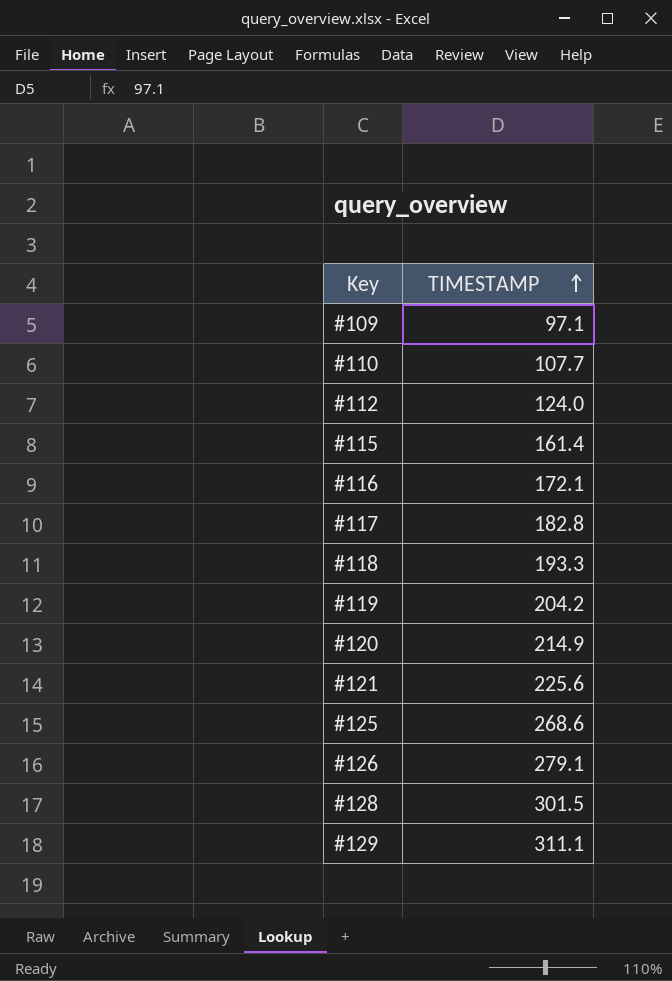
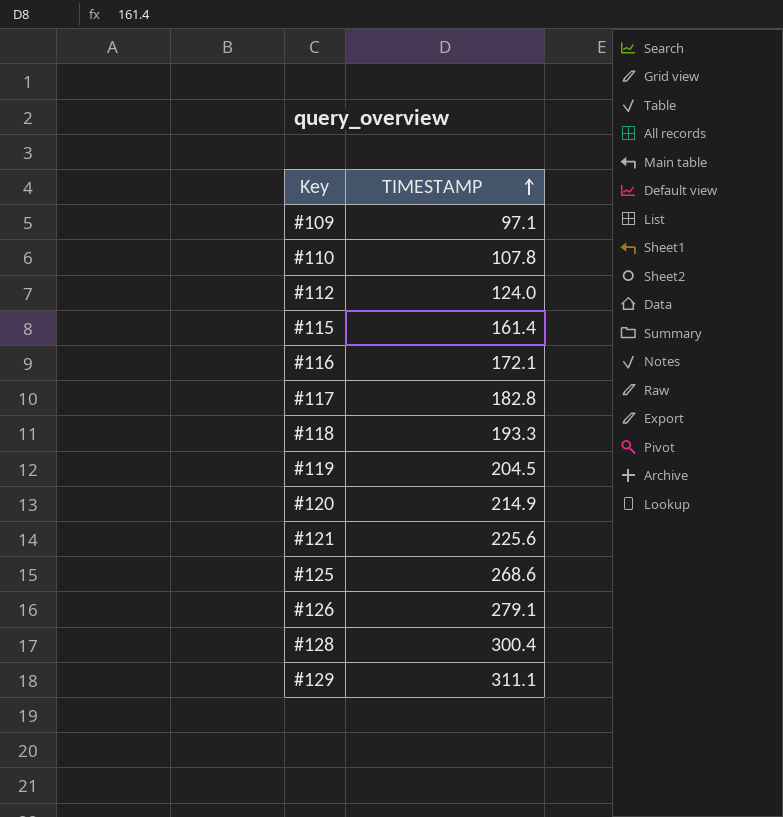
#110 | TIMESTAMP: 107.7 -> 107.8
#119 | TIMESTAMP: 204.2 -> 204.5
#128 | TIMESTAMP: 301.5 -> 300.4

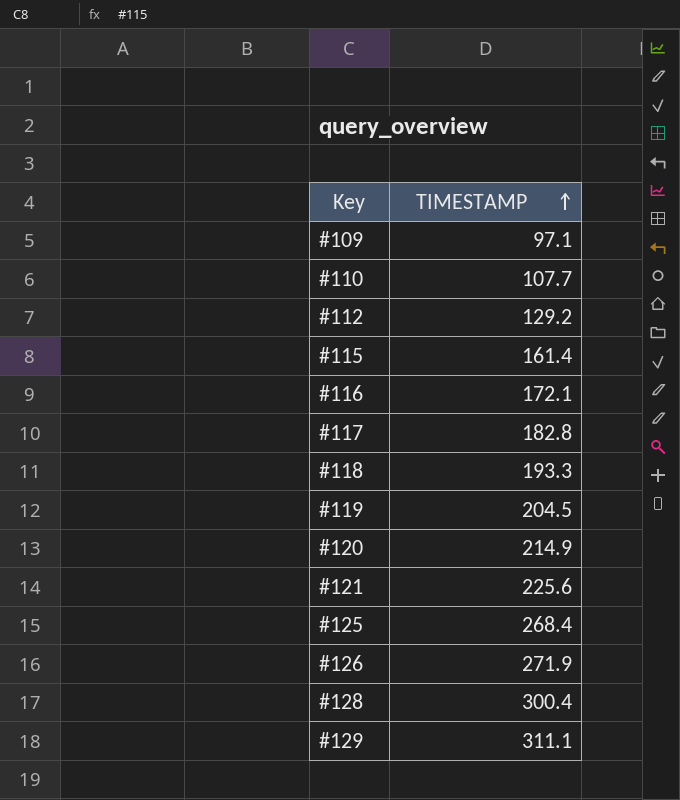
#110 | TIMESTAMP: 107.8 -> 107.7
#112 | TIMESTAMP: 124.0 -> 129.2
#125 | TIMESTAMP: 268.6 -> 268.4
#126 | TIMESTAMP: 279.1 -> 271.9

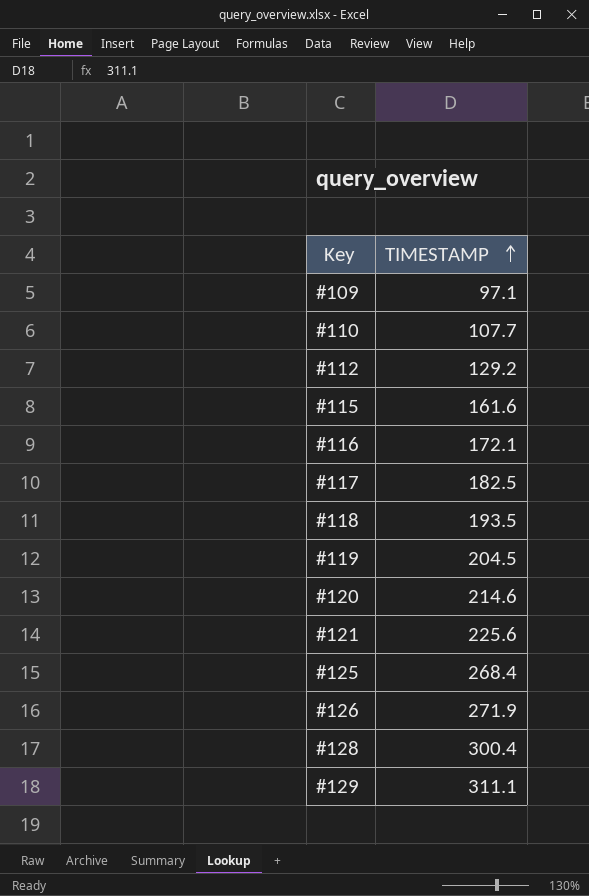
#115 | TIMESTAMP: 161.4 -> 161.6
#117 | TIMESTAMP: 182.8 -> 182.5
#118 | TIMESTAMP: 193.3 -> 193.5
#120 | TIMESTAMP: 214.9 -> 214.6

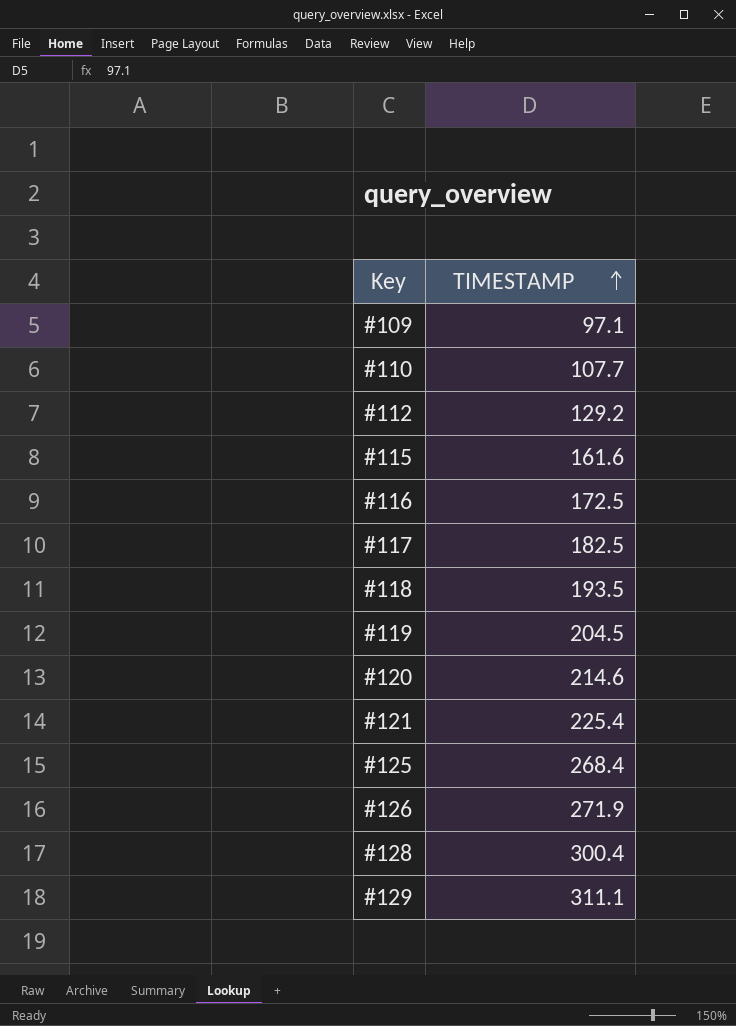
#116 | TIMESTAMP: 172.1 -> 172.5
#121 | TIMESTAMP: 225.6 -> 225.4

